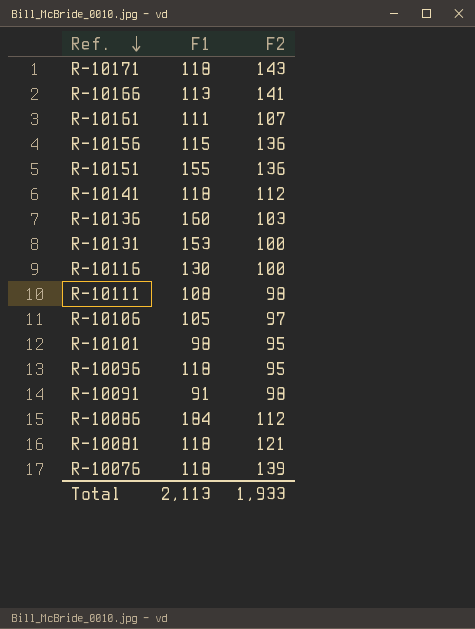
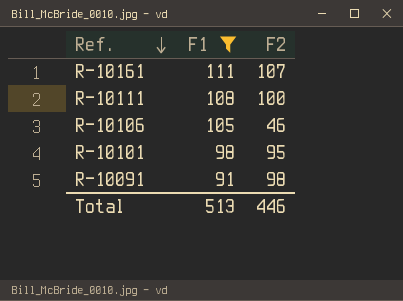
filter: none -> F1 <= 111
R-10111 | F2: 98 -> 100
R-10106 | F2: 97 -> 46
Total | F1: 2,113 -> 513
Total | F2: 1,933 -> 446

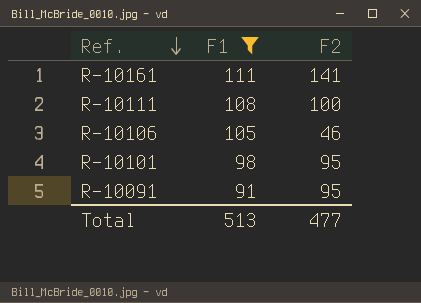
R-10161 | F2: 107 -> 141
R-10091 | F2: 98 -> 95
Total | F2: 446 -> 477

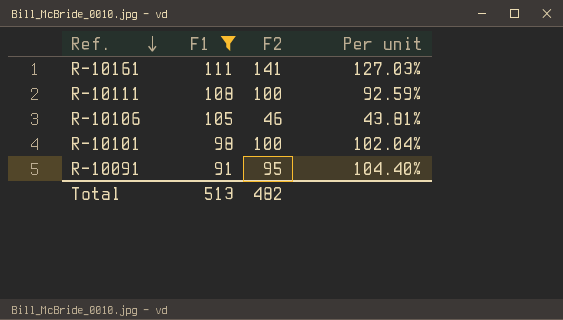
column Per unit | formula: none -> [F2] / [F1]
R-10101 | F2: 95 -> 100
Total | F2: 477 -> 482

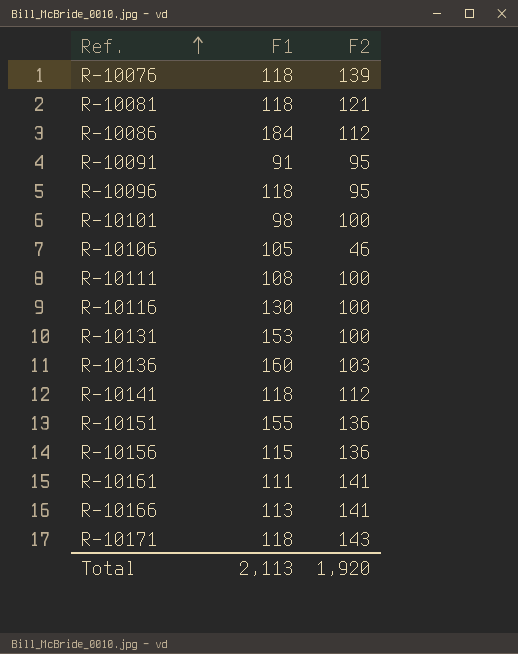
filter: F1 <= 111 -> none
row order: Ref. descending -> Ref. ascending
column Per unit | formula: [F2] / [F1] -> none
Total | F1: 513 -> 2,113
Total | F2: 482 -> 1,920

